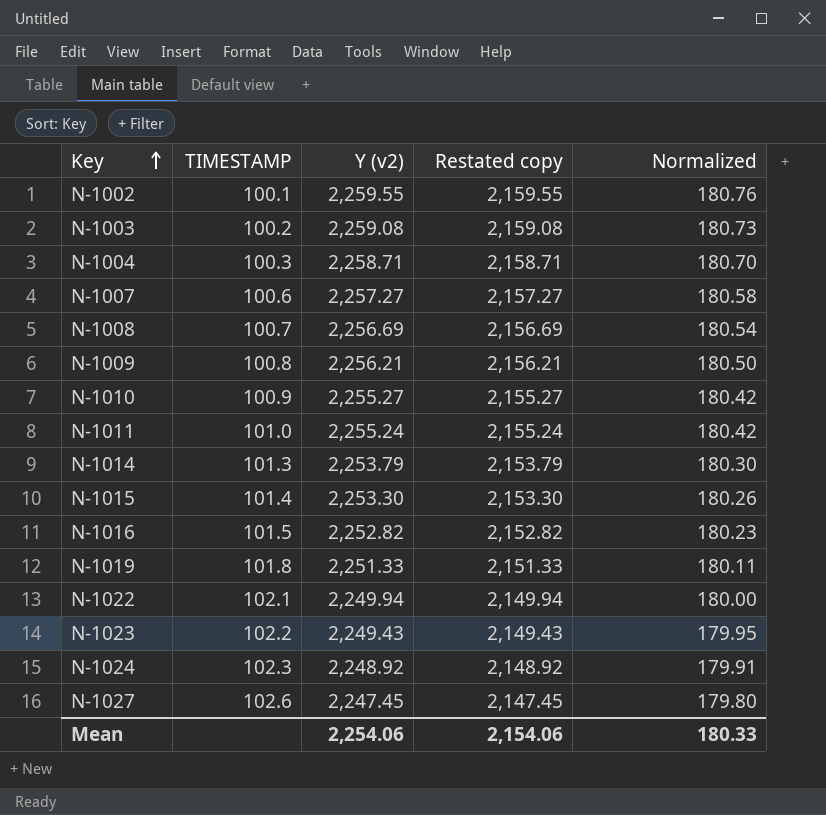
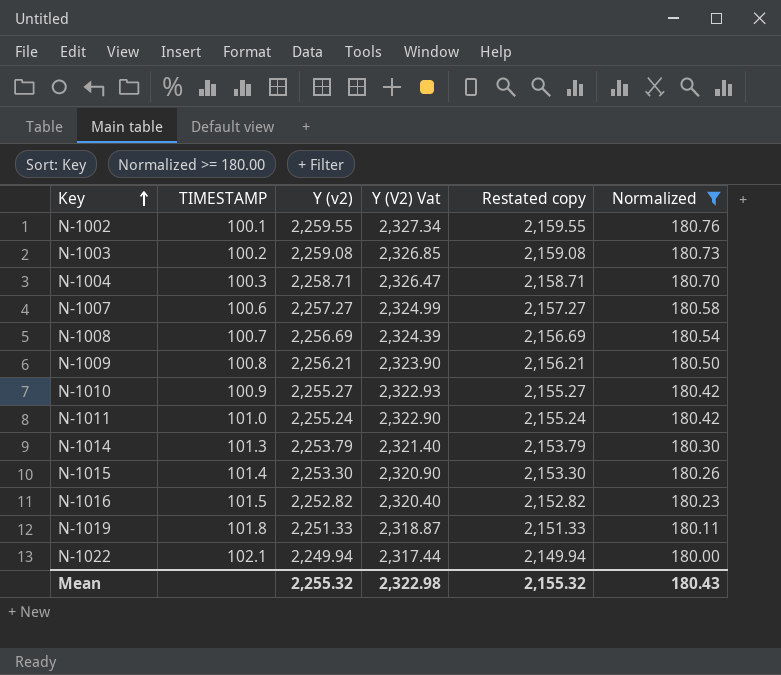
filter: none -> Normalized >= 180.00
column Y (V2) Vat | formula: none -> [Y (v2)] * 1.03
Mean | Y (v2): 2,254.06 -> 2,255.32
Mean | Restated copy: 2,154.06 -> 2,155.32
Mean | Normalized: 180.33 -> 180.43

